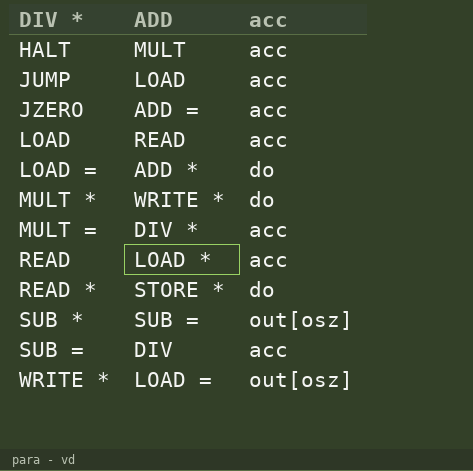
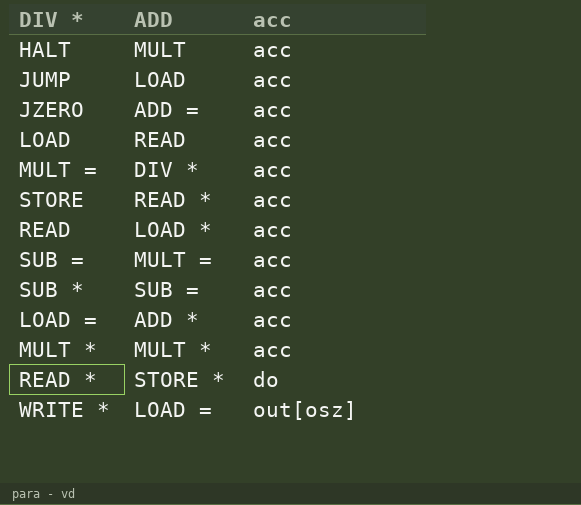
row order: DIV * ascending -> acc ascending
row STORE: none -> READ * | acc
SUB = | ADD: DIV -> MULT =
SUB * | acc: out[osz] -> acc
LOAD = | acc: do -> acc
MULT * | ADD: WRITE * -> MULT *
MULT * | acc: do -> acc

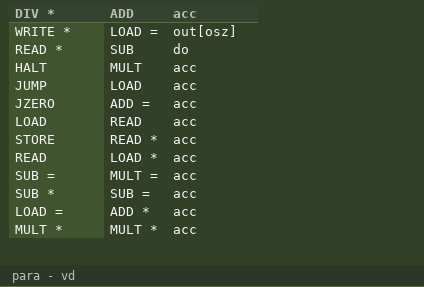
row order: acc ascending -> acc descending
row MULT =: DIV * | acc -> none
READ * | ADD: STORE * -> SUB

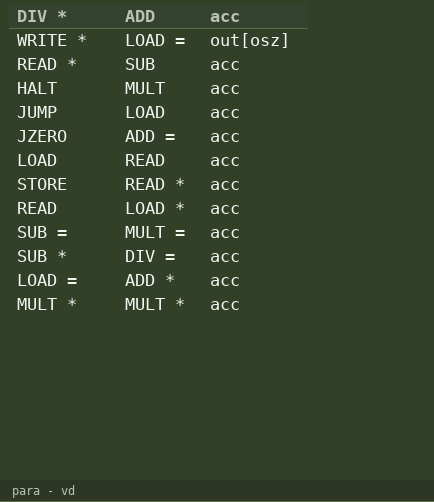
READ * | acc: do -> acc
SUB * | ADD: SUB = -> DIV =

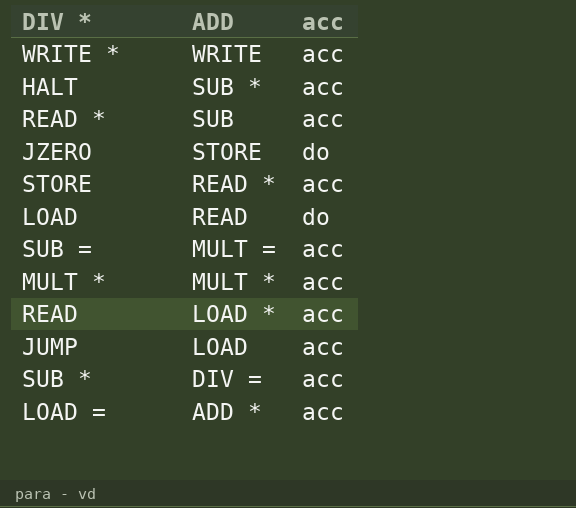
row order: acc descending -> ADD descending
WRITE * | ADD: LOAD = -> WRITE
WRITE * | acc: out[osz] -> acc
HALT | ADD: MULT -> SUB *
JZERO | ADD: ADD = -> STORE
JZERO | acc: acc -> do
LOAD | acc: acc -> do

